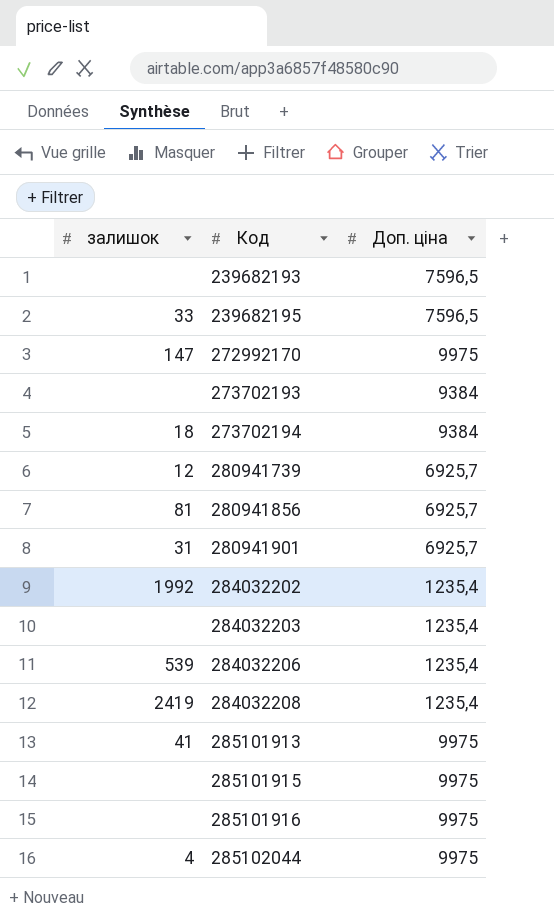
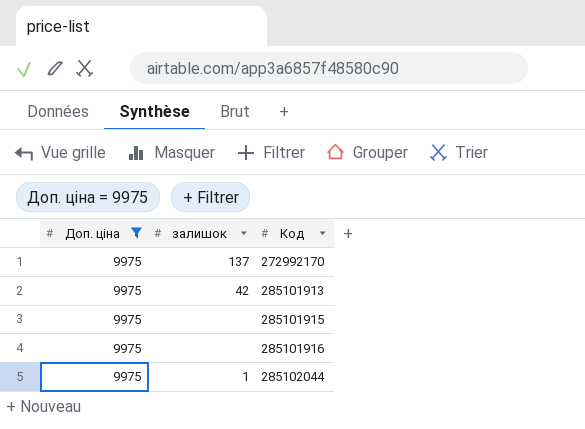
filter: none -> Доп. ціна = 9975
column Доп. ціна | position: 3 -> 1
272992170 | залишок: 147 -> 137
285101913 | залишок: 41 -> 42
285102044 | залишок: 4 -> 1

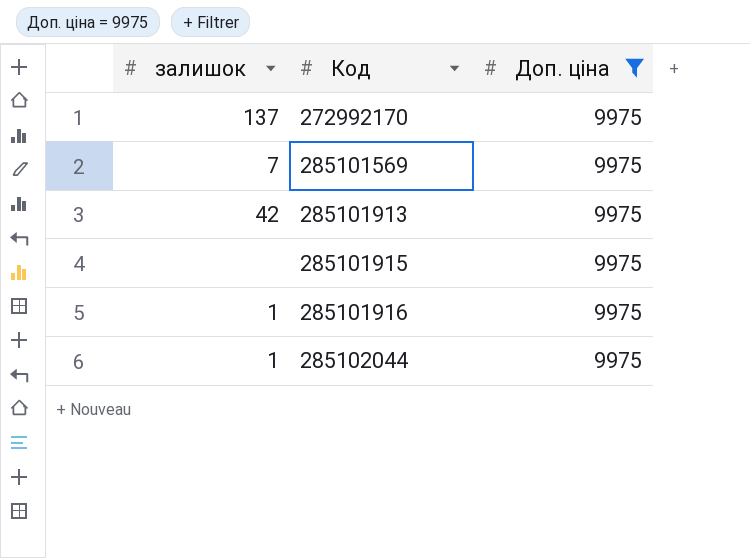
column Доп. ціна | position: 1 -> 3
row 285101569: none -> 7 | 9975
285101916 | залишок: none -> 1

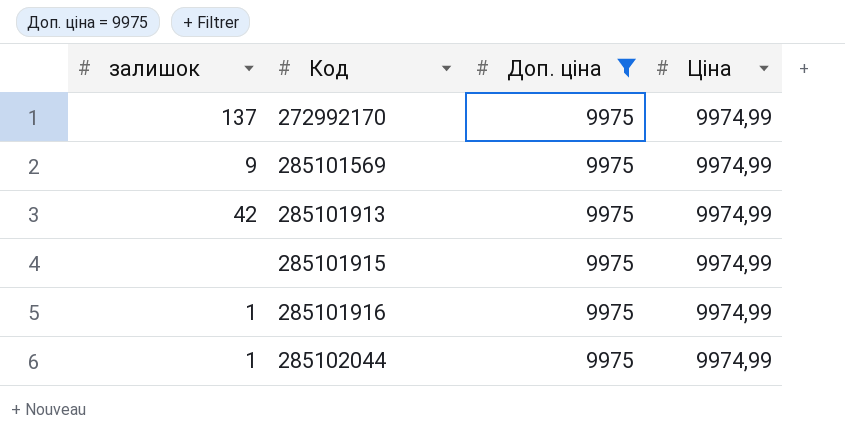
column Ціна | position: none -> 4
285101569 | залишок: 7 -> 9

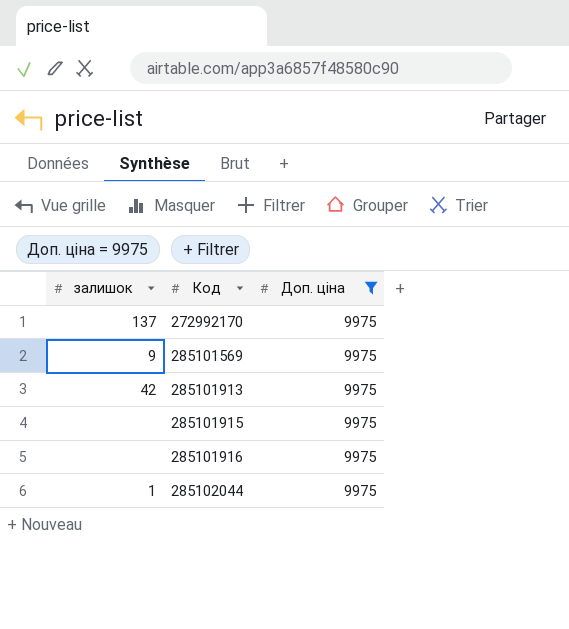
column Ціна | position: 4 -> none
285101916 | залишок: 1 -> none

